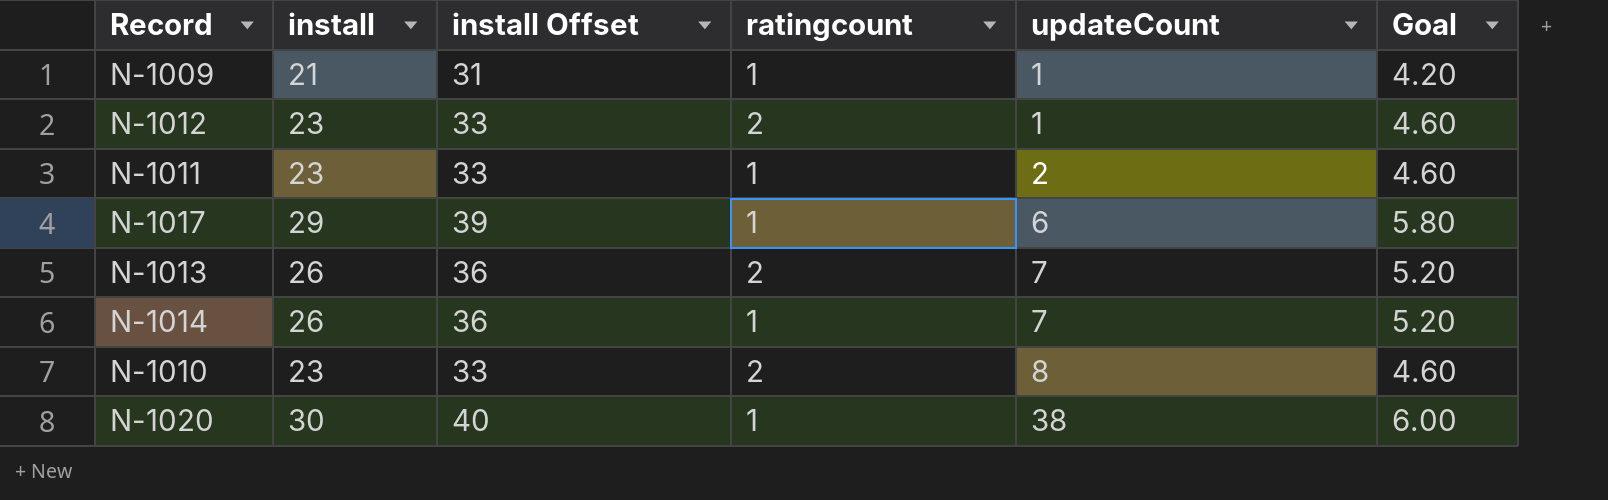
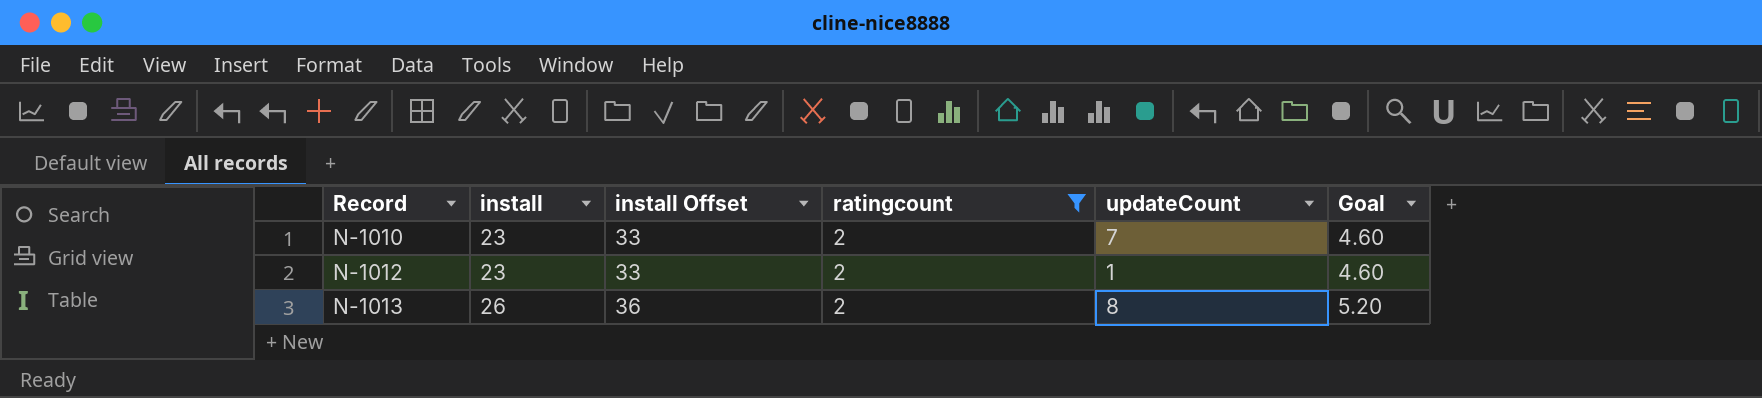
filter: none -> ratingcount = 2
row order: updateCount ascending -> Record ascending
N-1010 | updateCount: 8 -> 7
N-1013 | updateCount: 7 -> 8

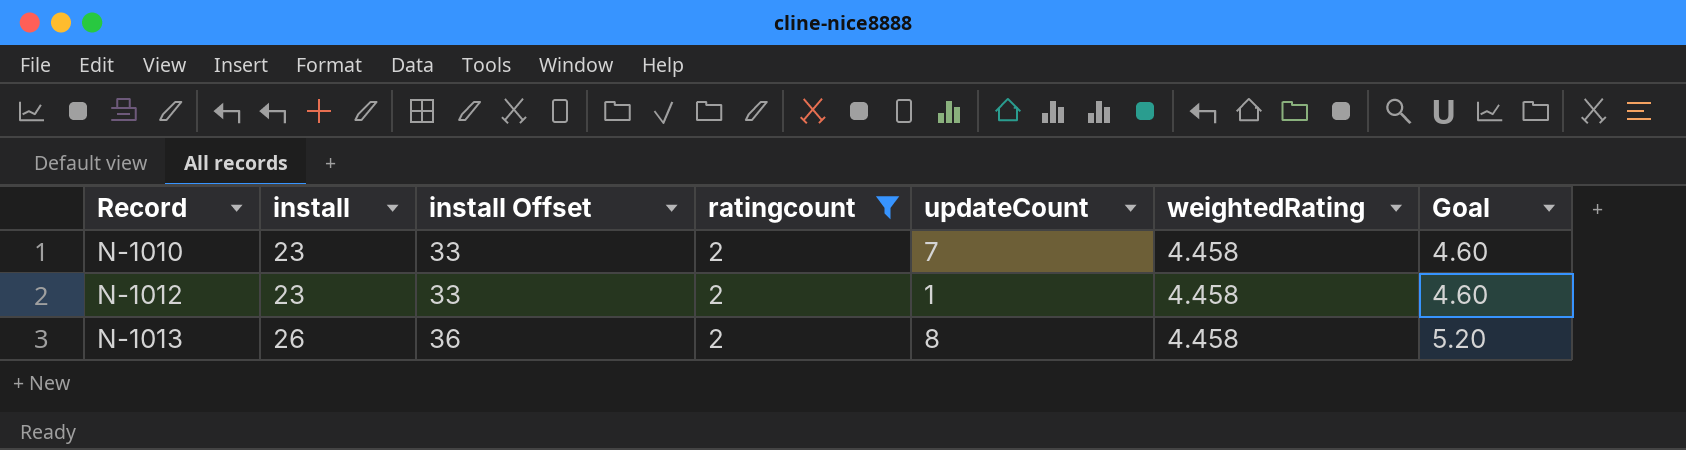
column weightedRating | position: none -> 6

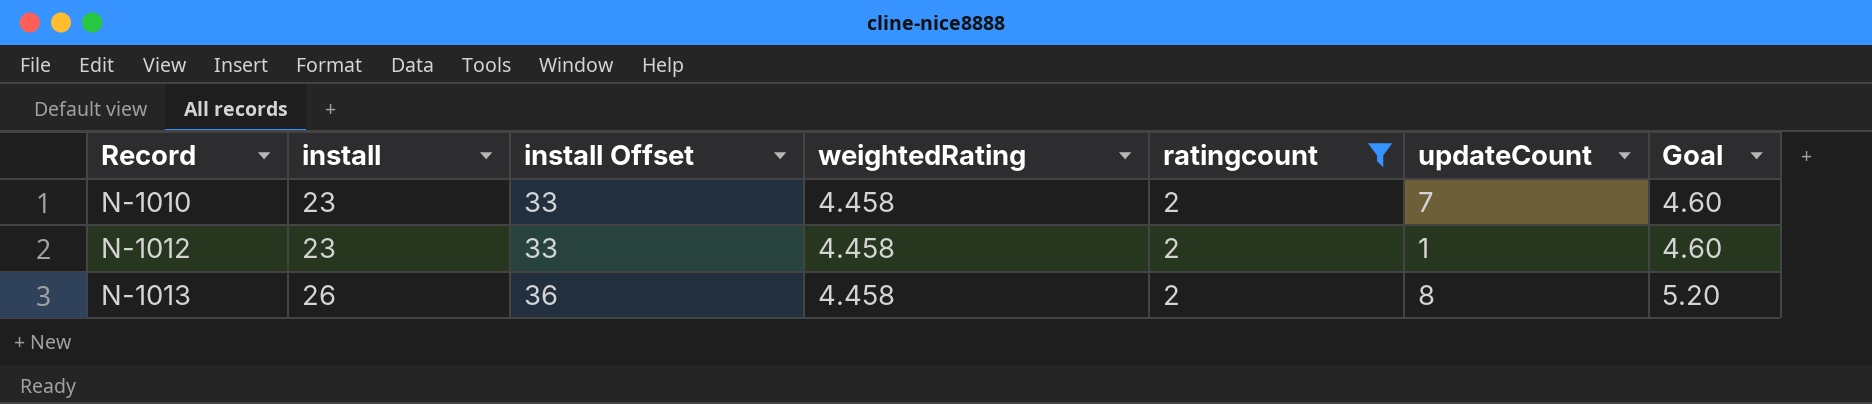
column weightedRating | position: 6 -> 4

